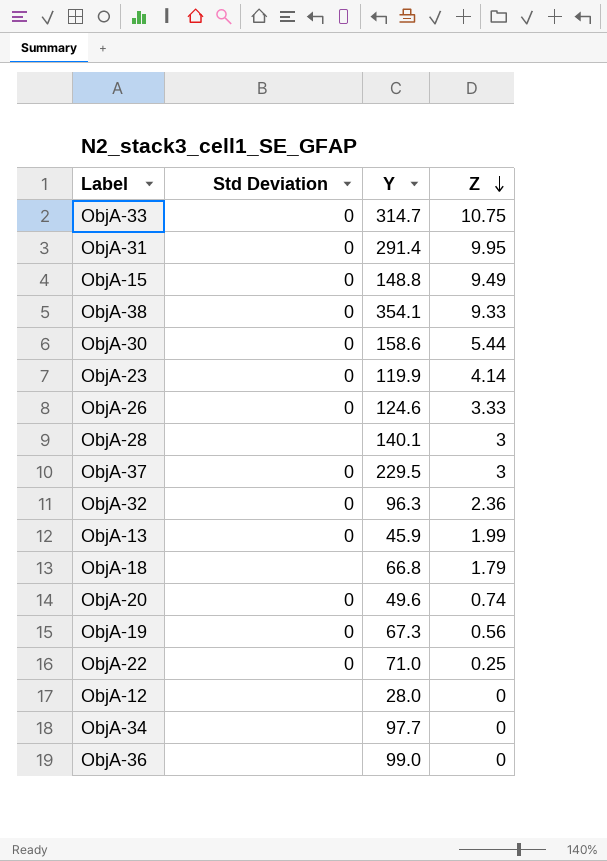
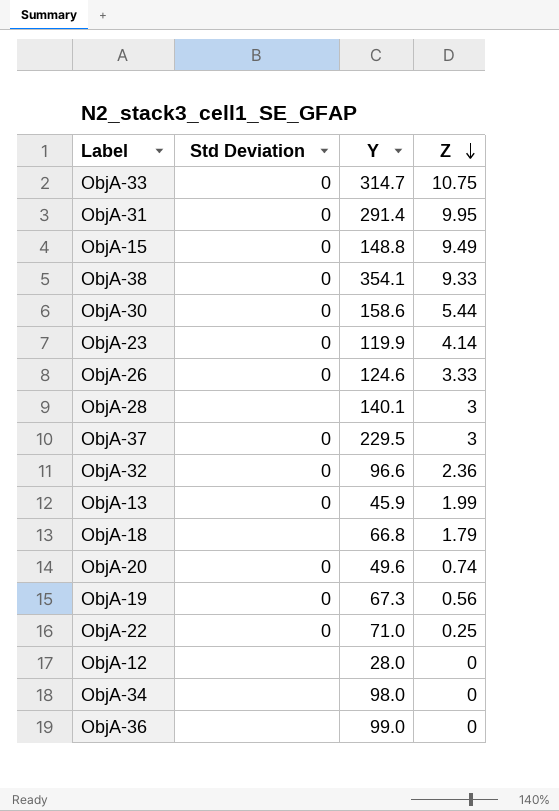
ObjA-32 | Y: 96.3 -> 96.6
ObjA-34 | Y: 97.7 -> 98.0

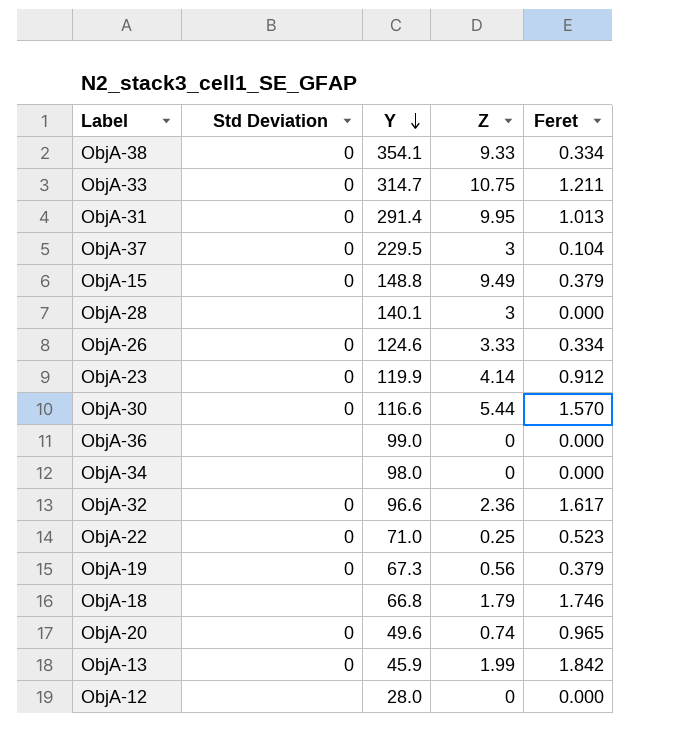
row order: Z descending -> Y descending
column Feret | position: none -> 5
ObjA-30 | Y: 158.6 -> 116.6

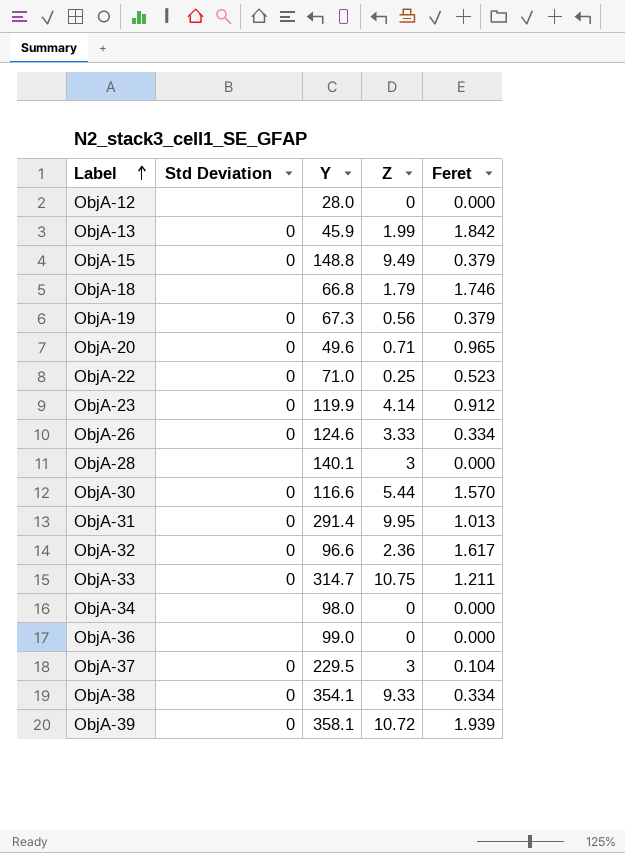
row order: Y descending -> Label ascending
ObjA-20 | Z: 0.74 -> 0.71
row ObjA-39: none -> 0 | 358.1 | 10.72 | 1.939

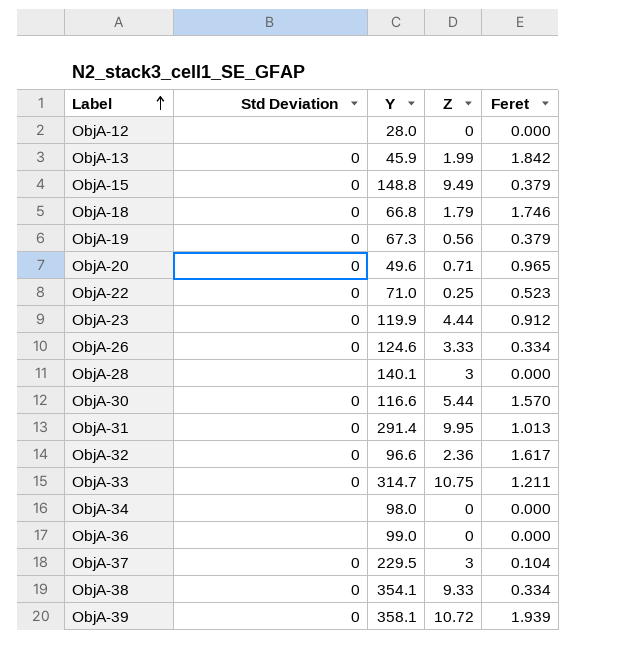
ObjA-18 | Std Deviation: none -> 0
ObjA-23 | Z: 4.14 -> 4.44

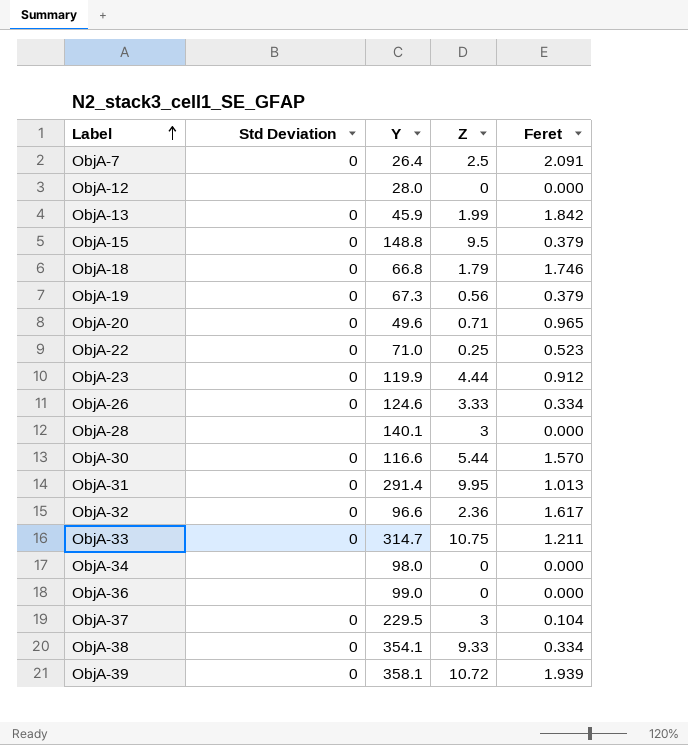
row ObjA-7: none -> 0 | 26.4 | 2.5 | 2.091
ObjA-15 | Z: 9.49 -> 9.5

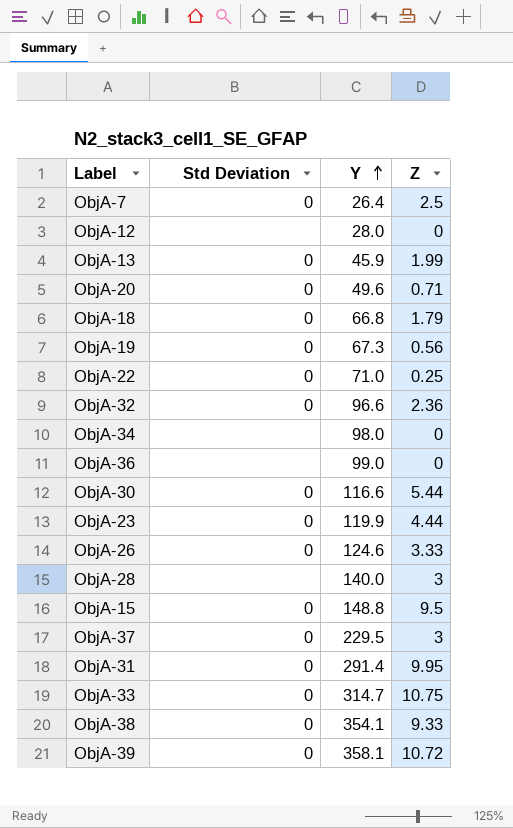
row order: Label ascending -> Y ascending
column Feret | position: 5 -> none
ObjA-28 | Y: 140.1 -> 140.0

